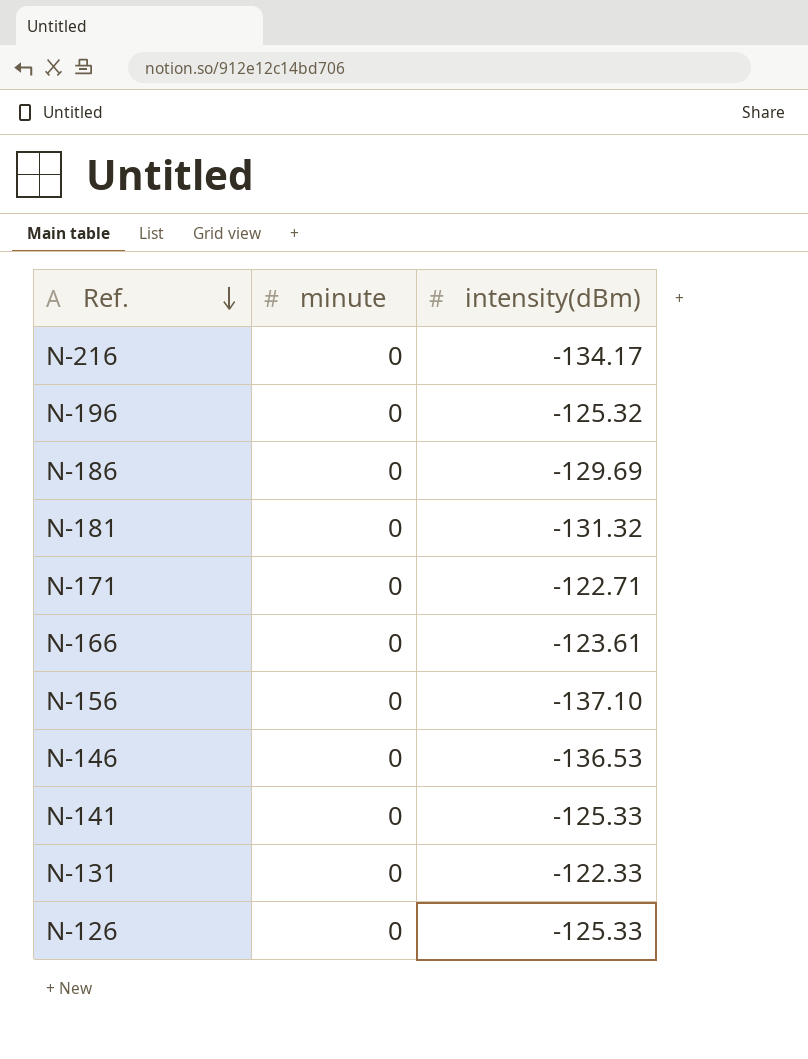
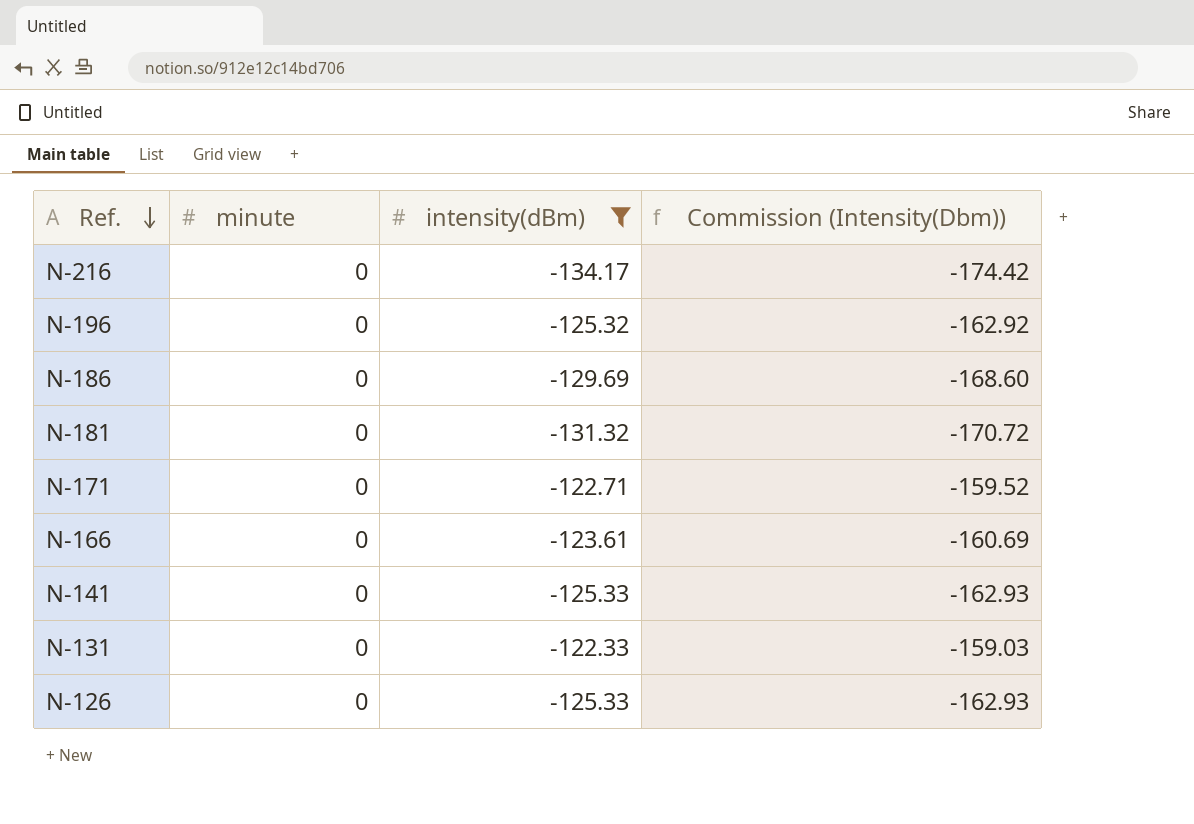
filter: none -> intensity(dBm) >= -134.17
column Commission (Intensity(Dbm)) | formula: none -> [intensity(dBm)] * 1.3

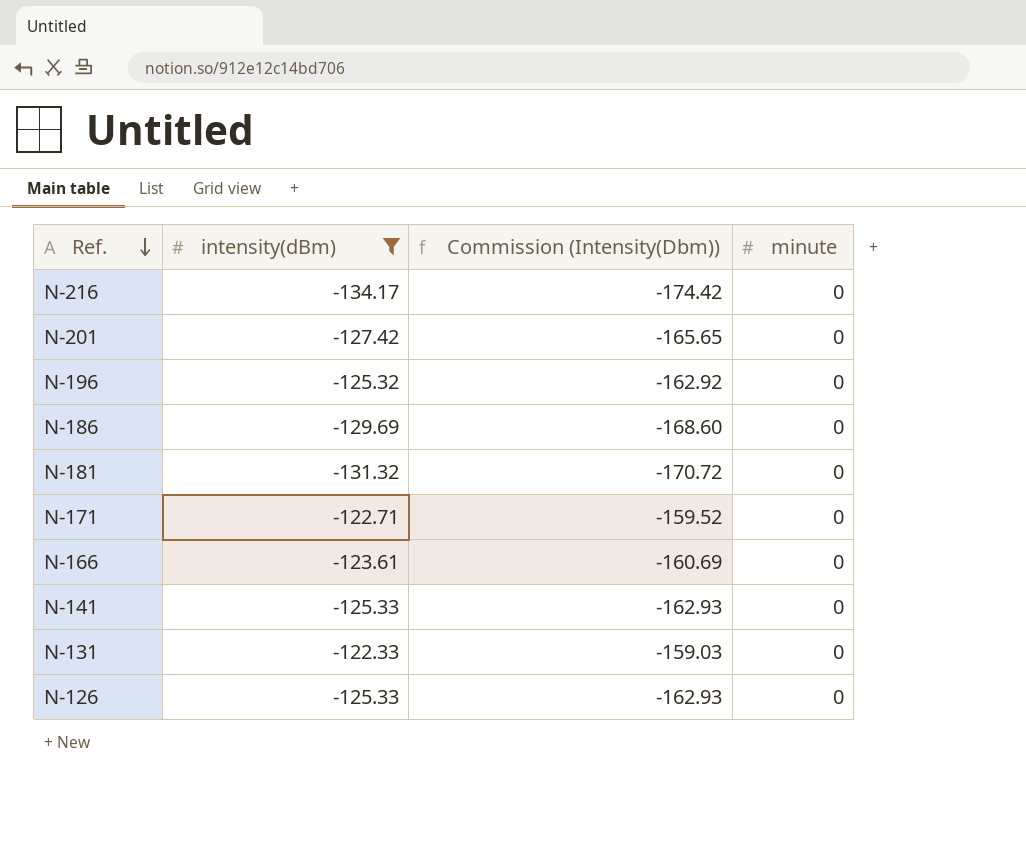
column minute | position: 2 -> 4
row N-201: none -> -127.42 | -165.65 | 0

